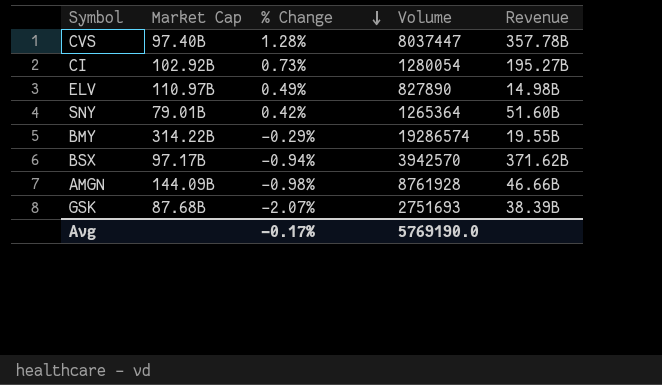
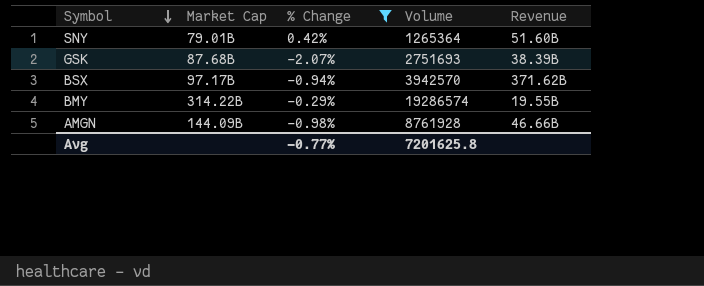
filter: none -> % Change <= 0.42%
row order: % Change descending -> Symbol descending
Avg | % Change: -0.17% -> -0.77%
Avg | Volume: 5769190.0 -> 7201625.8

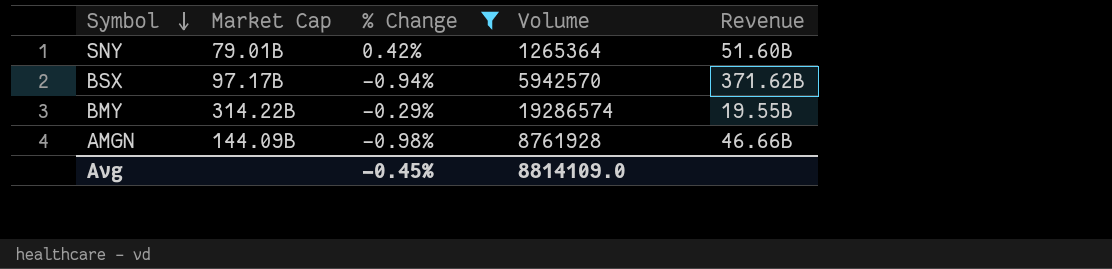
row GSK: 87.68B | -2.07% | 2751693 | 38.39B -> none
BSX | Volume: 3942570 -> 5942570
Avg | % Change: -0.77% -> -0.45%
Avg | Volume: 7201625.8 -> 8814109.0

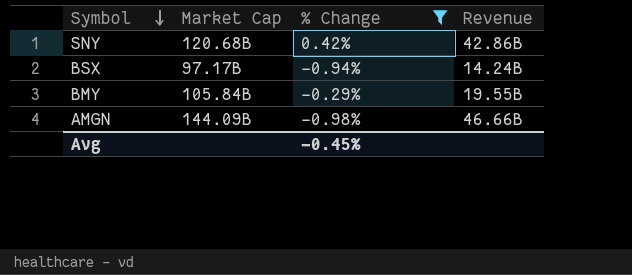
column Volume | position: 4 -> none
SNY | Market Cap: 79.01B -> 120.68B
SNY | Revenue: 51.60B -> 42.86B
BSX | Revenue: 371.62B -> 14.24B
BMY | Market Cap: 314.22B -> 105.84B

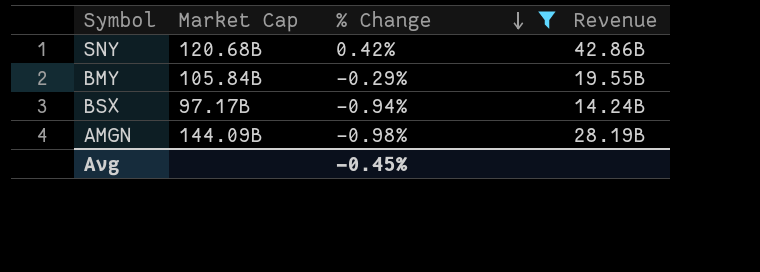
row order: Symbol descending -> % Change descending
AMGN | Revenue: 46.66B -> 28.19B

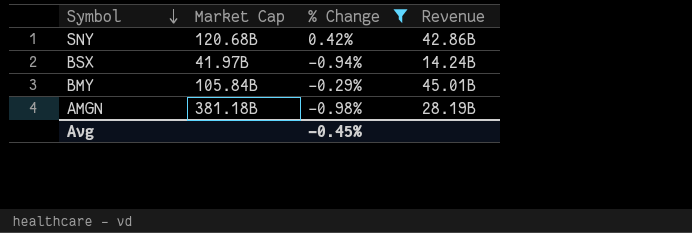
row order: % Change descending -> Symbol descending
BSX | Market Cap: 97.17B -> 41.97B
BMY | Revenue: 19.55B -> 45.01B
AMGN | Market Cap: 144.09B -> 381.18B

